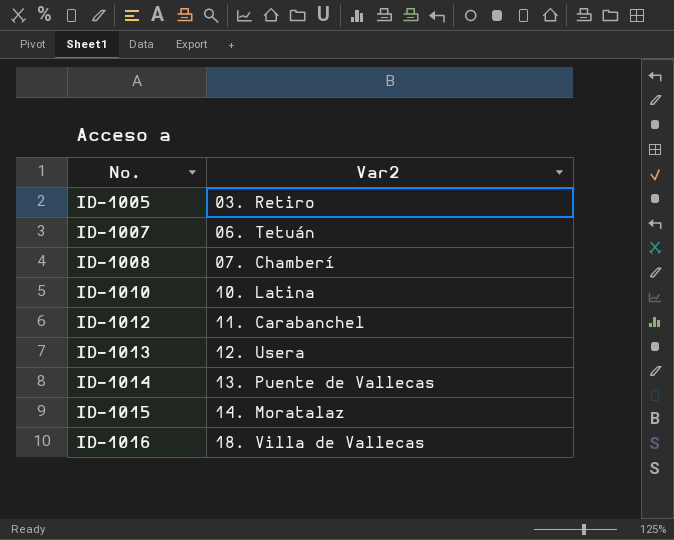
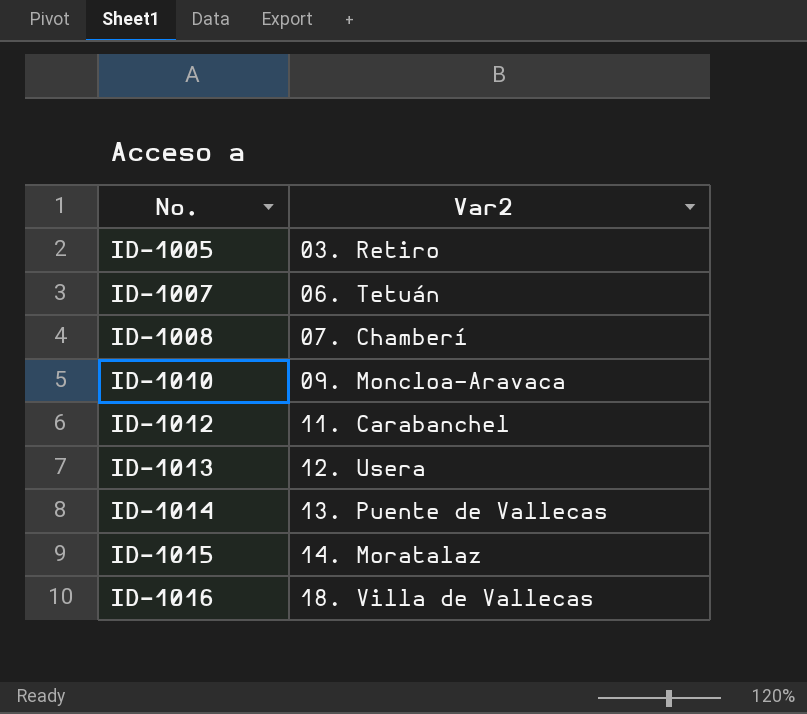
ID-1010 | Var2: 10. Latina -> 09. Moncloa-Aravaca

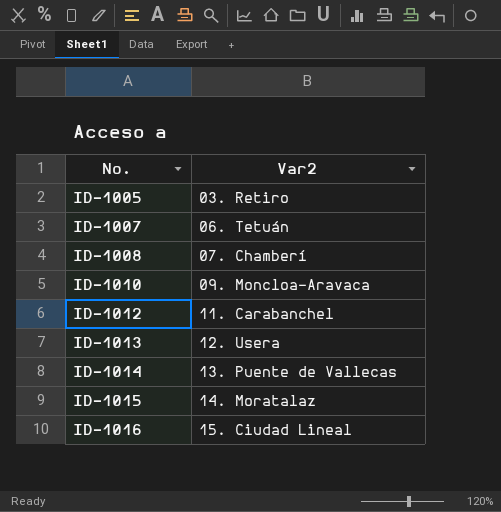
ID-1016 | Var2: 18. Villa de Vallecas -> 15. Ciudad Lineal

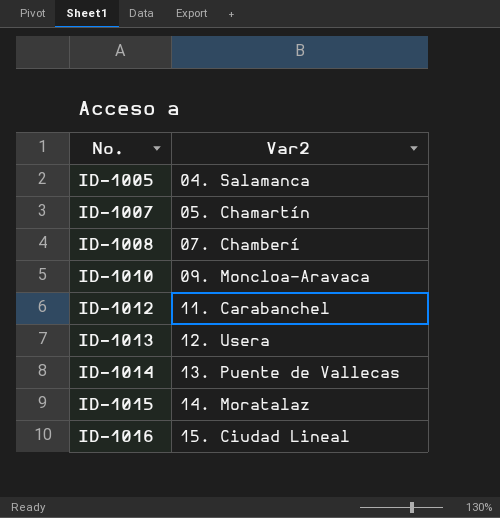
ID-1005 | Var2: 03. Retiro -> 04. Salamanca
ID-1007 | Var2: 06. Tetuán -> 05. Chamartín

